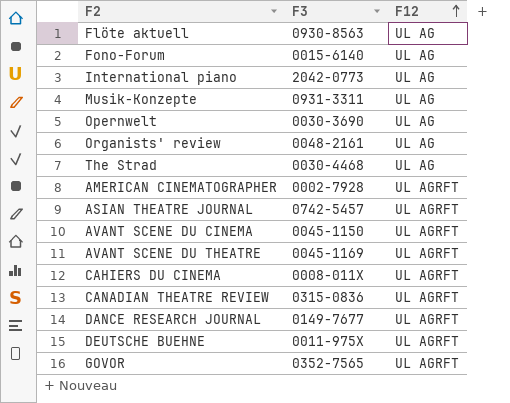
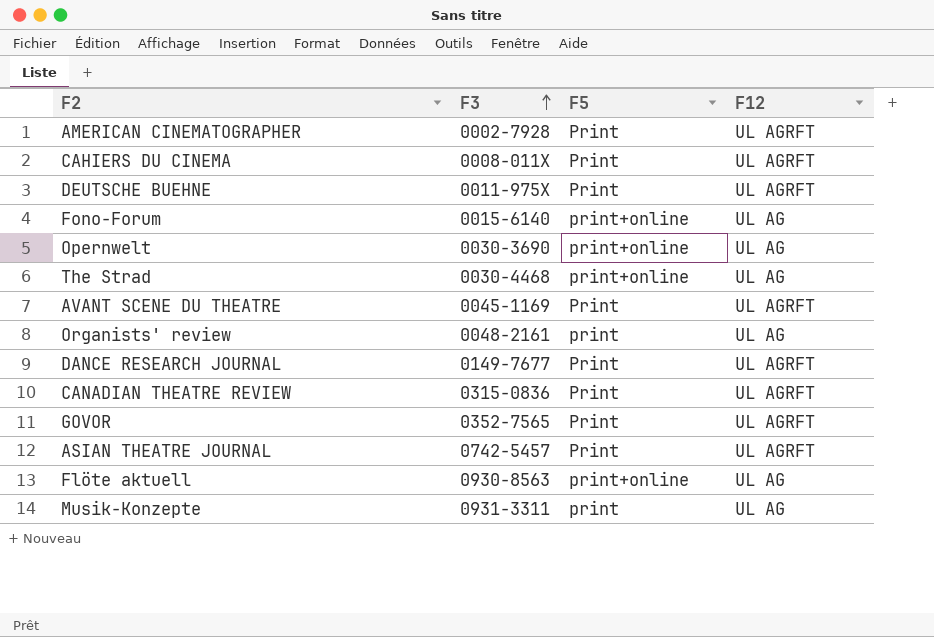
row order: F12 ascending -> F3 ascending
column F5 | position: none -> 3
row International piano: 2042-0773 | UL AG -> none
row AVANT SCENE DU CINEMA: 0045-1150 | UL AGRFT -> none

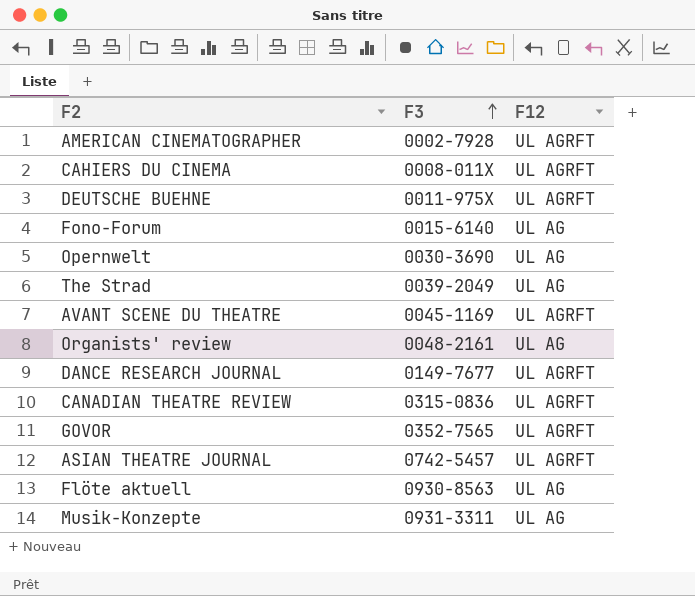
column F5 | position: 3 -> none
The Strad | F3: 0030-4468 -> 0039-2049

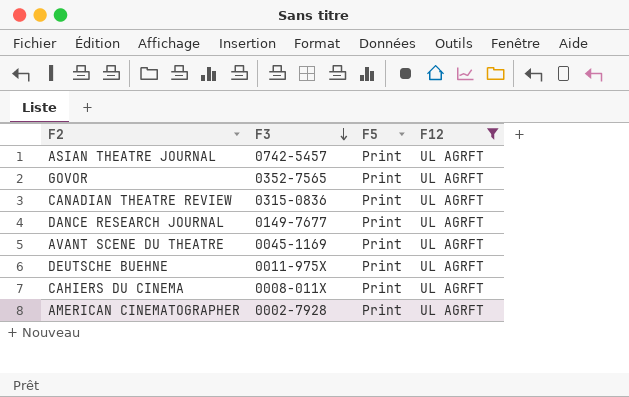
filter: none -> F12 = UL AGRFT
row order: F3 ascending -> F3 descending
column F5 | position: none -> 3

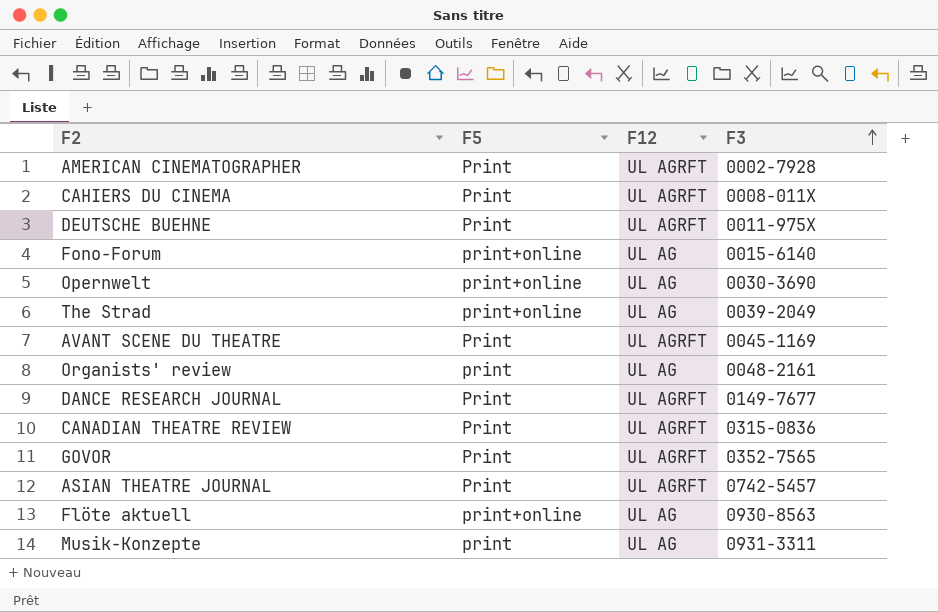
filter: F12 = UL AGRFT -> none
row order: F3 descending -> F3 ascending
column F3 | position: 2 -> 4

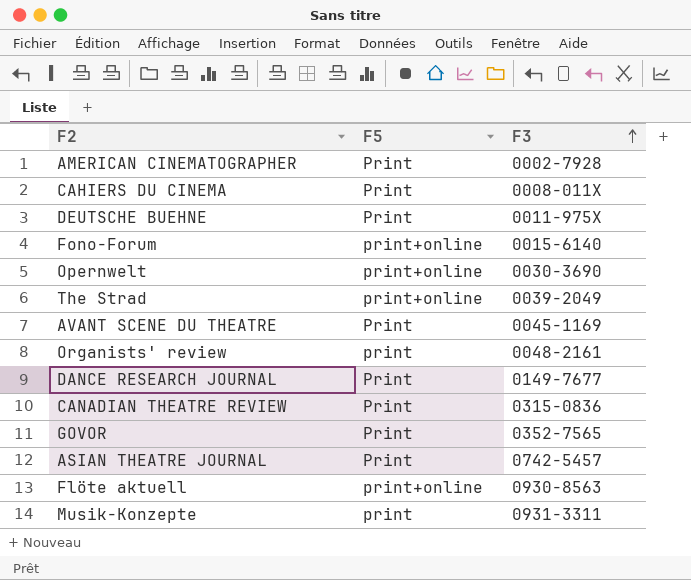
column F12 | position: 3 -> none

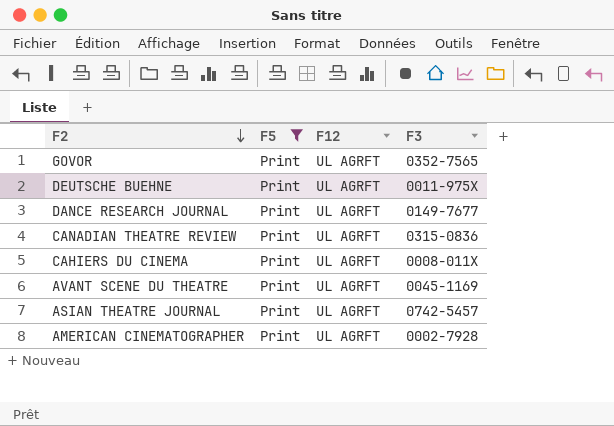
filter: none -> F5 = Print
row order: F3 ascending -> F2 descending
column F12 | position: none -> 3

